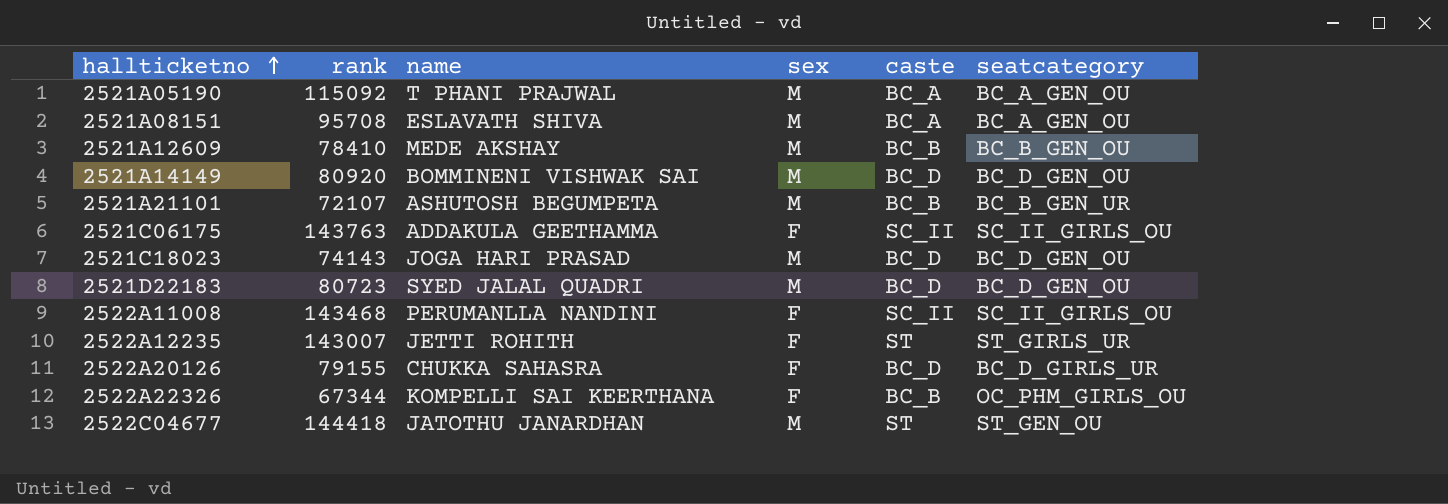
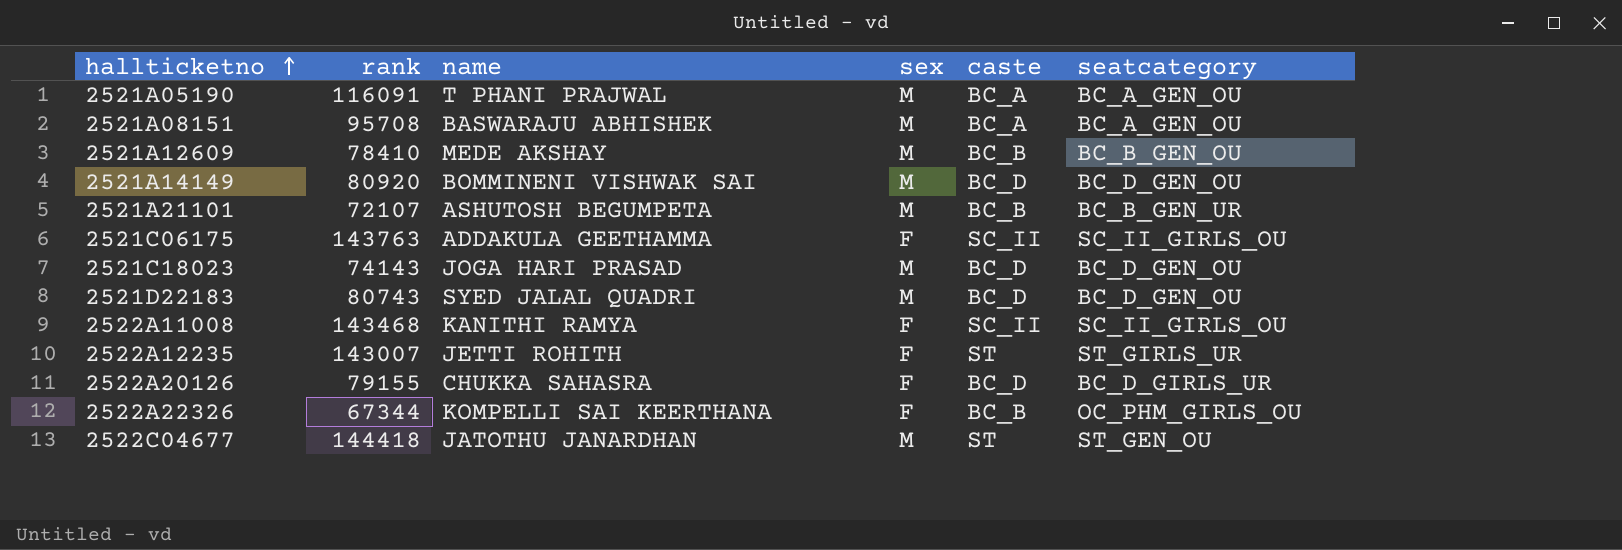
2521A05190 | rank: 115092 -> 116091
2521A08151 | name: ESLAVATH SHIVA -> BASWARAJU ABHISHEK
2521D22183 | rank: 80723 -> 80743
2522A11008 | name: PERUMANLLA NANDINI -> KANITHI RAMYA

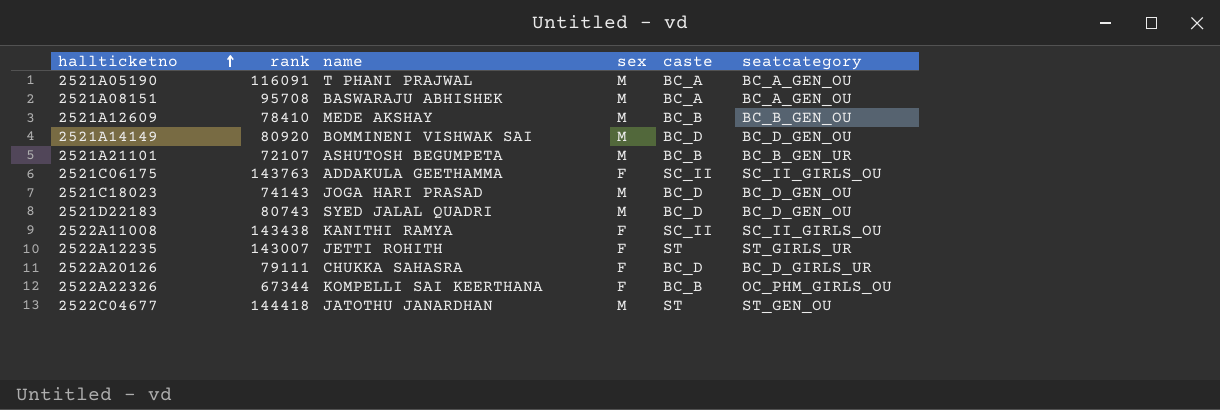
2522A11008 | rank: 143468 -> 143438
2522A20126 | rank: 79155 -> 79111

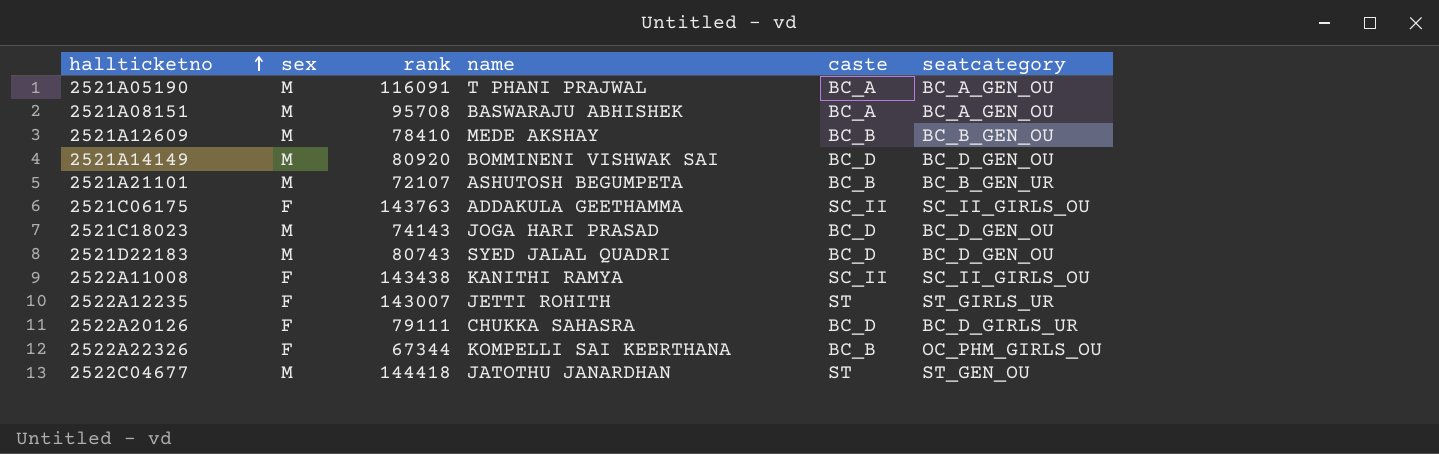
column sex | position: 4 -> 2

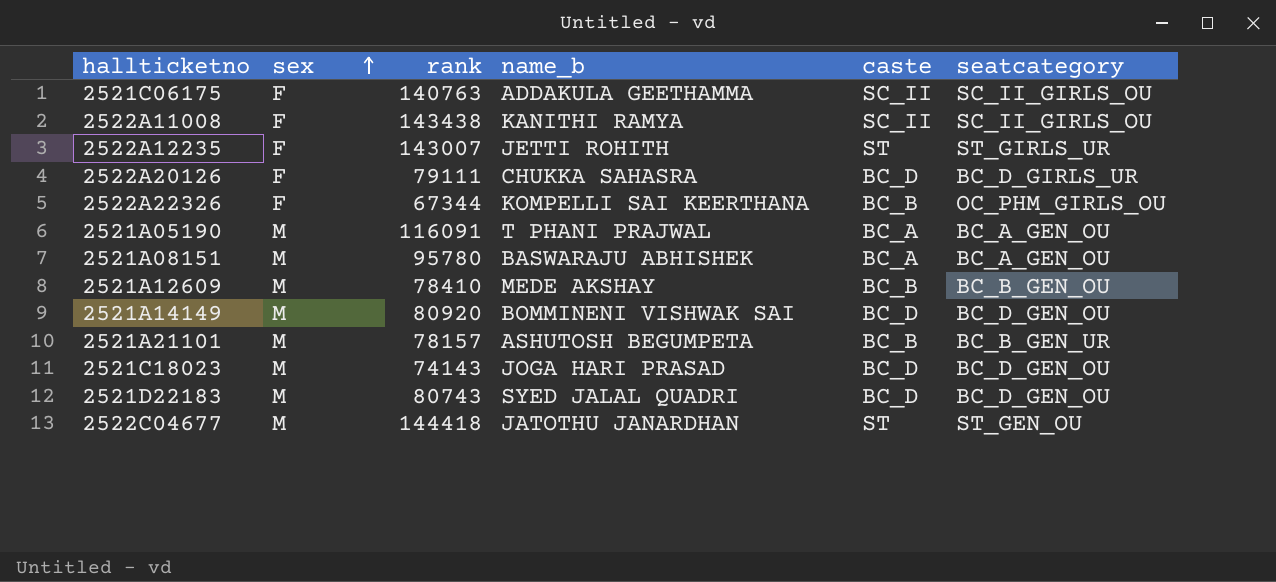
row order: hallticketno ascending -> sex ascending
column name: name -> name_b
2521C06175 | rank: 143763 -> 140763
2521A08151 | rank: 95708 -> 95780
2521A21101 | rank: 72107 -> 78157

